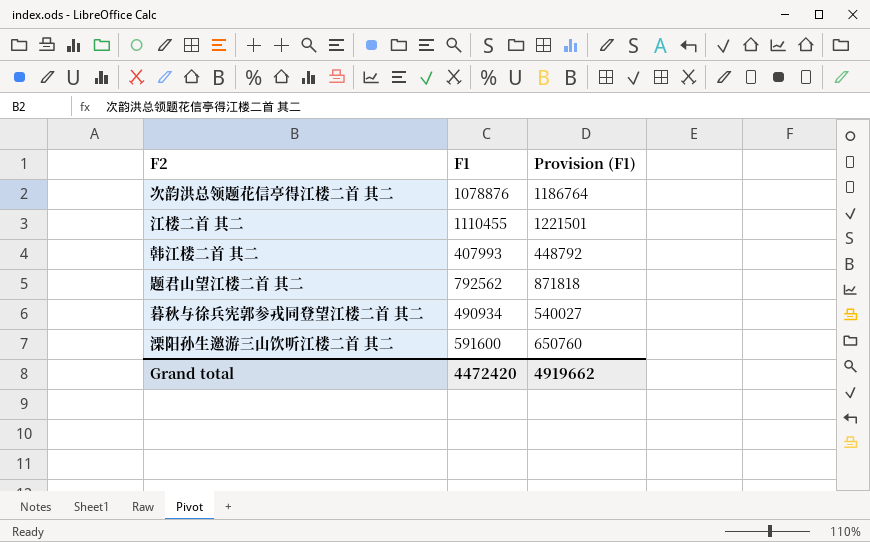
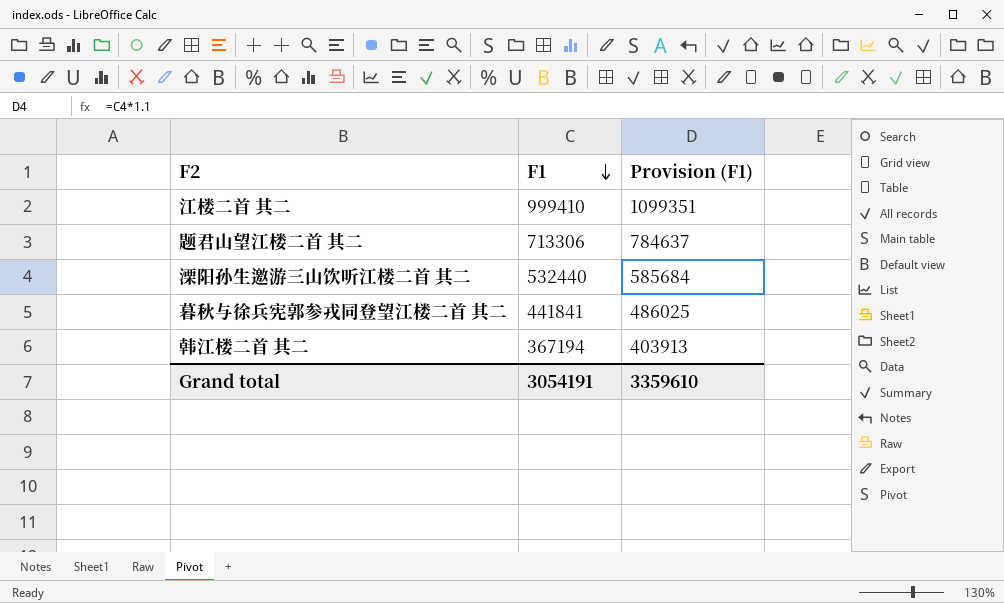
row order: none -> F1 descending
row 次韵洪总领题花信亭得江楼二首 其二: 1078876 | 1186764 -> none
江楼二首 其二 | F1: 1110455 -> 999410
江楼二首 其二 | Provision (F1): 1221501 -> 1099351
题君山望江楼二首 其二 | F1: 792562 -> 713306
题君山望江楼二首 其二 | Provision (F1): 871818 -> 784637
溧阳孙生邀游三山饮听江楼二首 其二 | F1: 591600 -> 532440
溧阳孙生邀游三山饮听江楼二首 其二 | Provision (F1): 650760 -> 585684
暮秋与徐兵宪郭参戎同登望江楼二首 其二 | F1: 490934 -> 441841
暮秋与徐兵宪郭参戎同登望江楼二首 其二 | Provision (F1): 540027 -> 486025
韩江楼二首 其二 | F1: 407993 -> 367194
韩江楼二首 其二 | Provision (F1): 448792 -> 403913
Grand total | F1: 4472420 -> 3054191
Grand total | Provision (F1): 4919662 -> 3359610

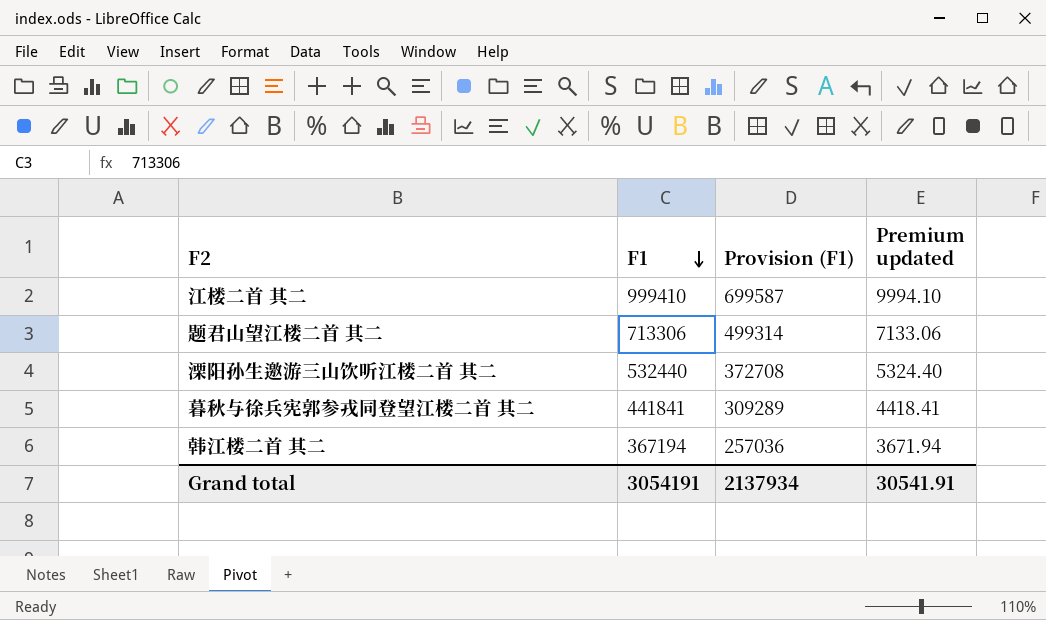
column Provision (F1) | formula: [F1] * 1.1 -> [F1] * 0.7
column Premium updated | formula: none -> [F1] * 0.01
Grand total | Provision (F1): 3359610 -> 2137934

